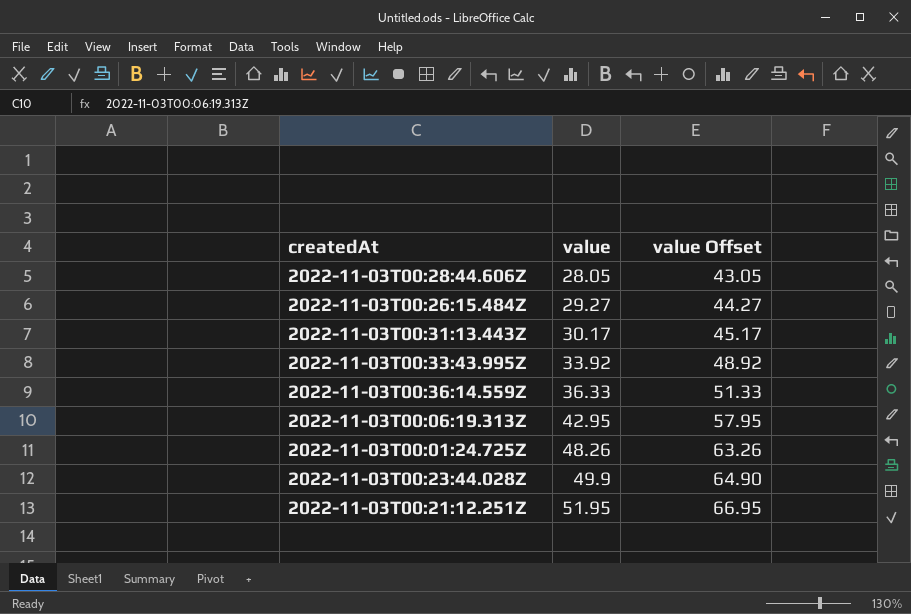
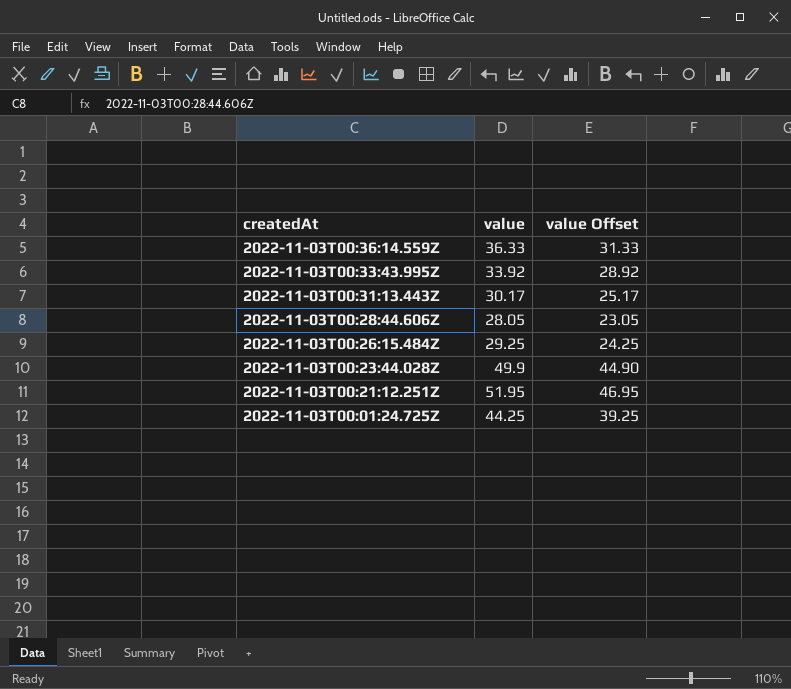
row order: value ascending -> createdAt descending
column value Offset | formula: [value] + 15 -> [value] - 5
row 2022-11-03T00:06:19.313Z: 42.95 | 57.95 -> none
2022-11-03T00:26:15.484Z | value: 29.27 -> 29.25
2022-11-03T00:01:24.725Z | value: 48.26 -> 44.25

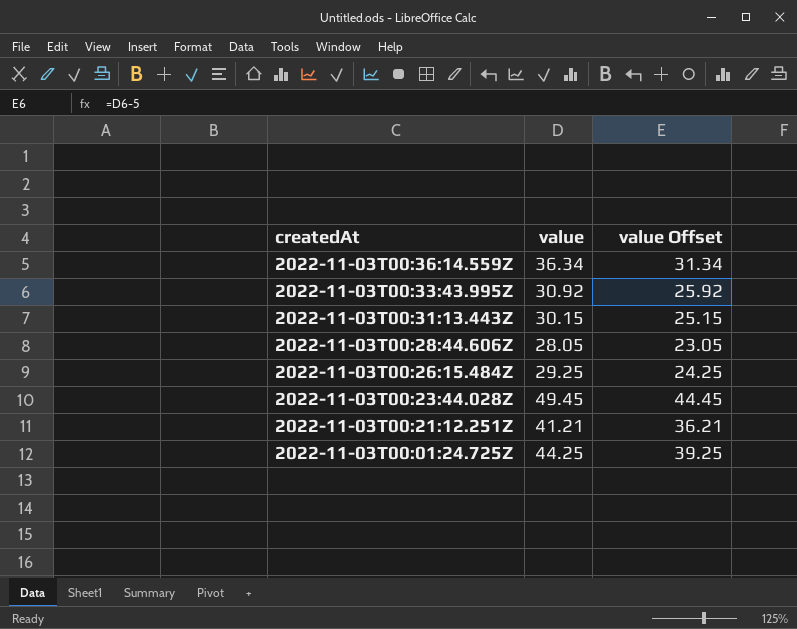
2022-11-03T00:36:14.559Z | value: 36.33 -> 36.34
2022-11-03T00:36:14.559Z | value Offset: 31.33 -> 31.34
2022-11-03T00:33:43.995Z | value: 33.92 -> 30.92
2022-11-03T00:33:43.995Z | value Offset: 28.92 -> 25.92
2022-11-03T00:31:13.443Z | value: 30.17 -> 30.15
2022-11-03T00:31:13.443Z | value Offset: 25.17 -> 25.15
2022-11-03T00:23:44.028Z | value: 49.9 -> 49.45
2022-11-03T00:23:44.028Z | value Offset: 44.90 -> 44.45
2022-11-03T00:21:12.251Z | value: 51.95 -> 41.21
2022-11-03T00:21:12.251Z | value Offset: 46.95 -> 36.21

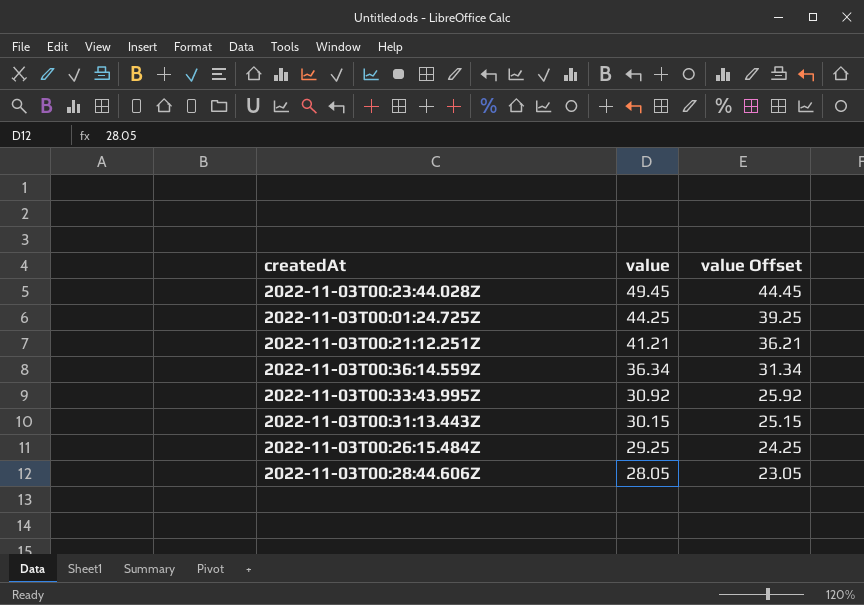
row order: createdAt descending -> value descending

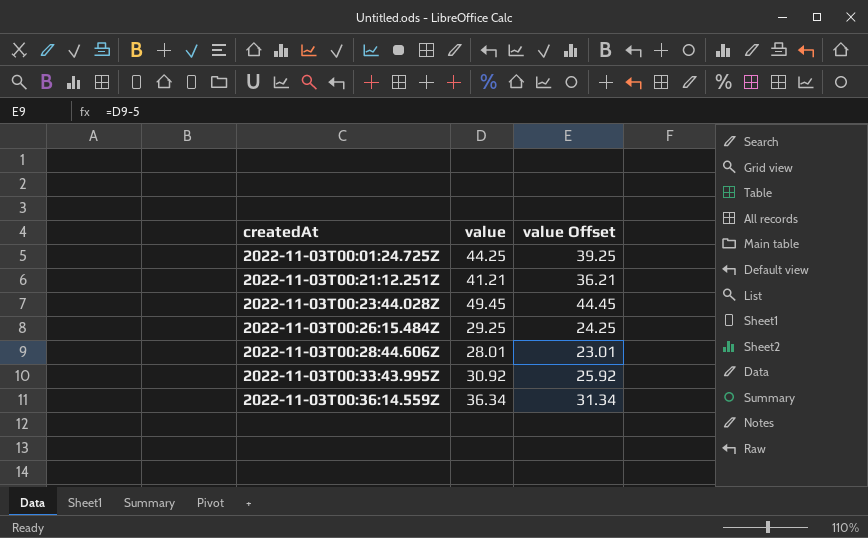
row order: value descending -> createdAt ascending
row 2022-11-03T00:31:13.443Z: 30.15 | 25.15 -> none
2022-11-03T00:28:44.606Z | value: 28.05 -> 28.01
2022-11-03T00:28:44.606Z | value Offset: 23.05 -> 23.01

